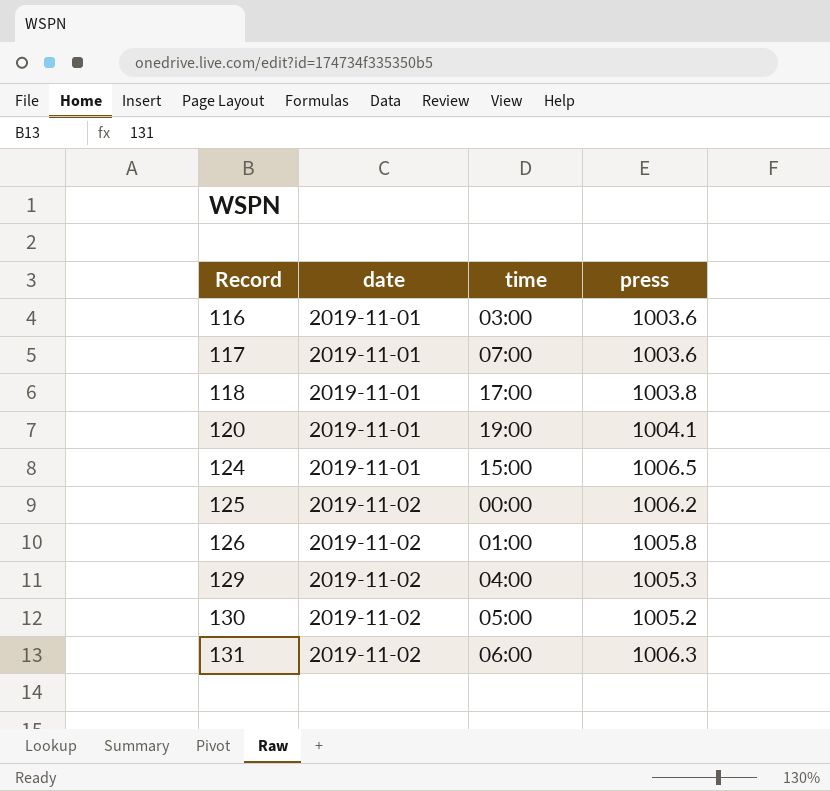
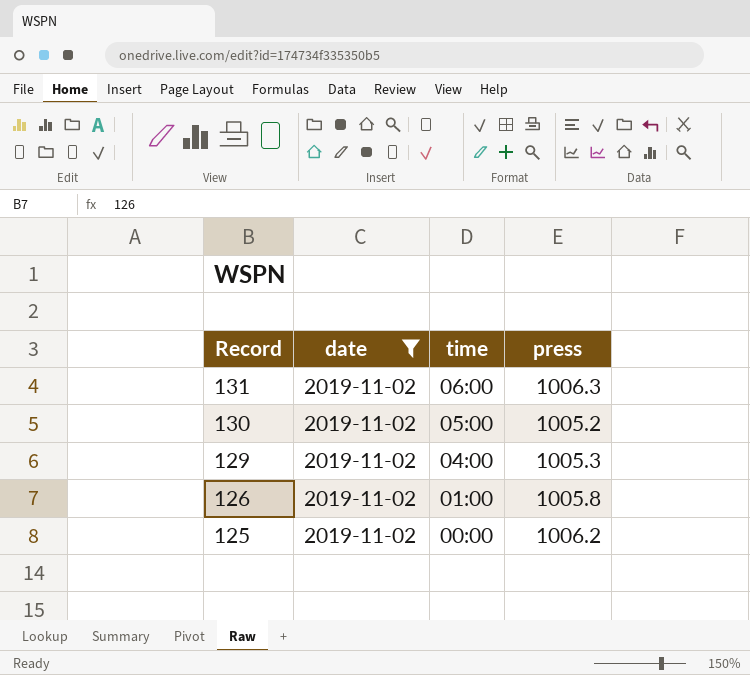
filter: none -> date = 2019-11-02
row order: Record ascending -> Record descending

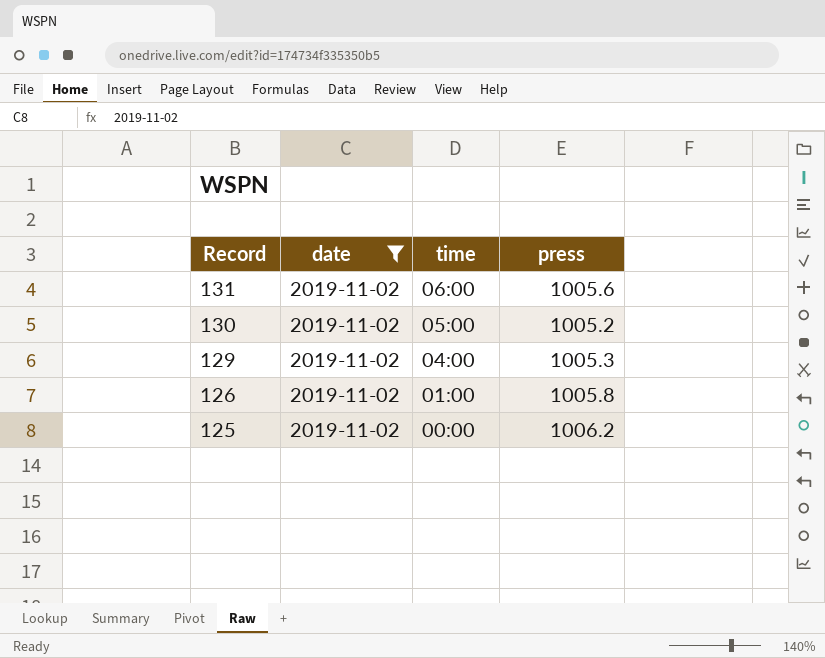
131 | press: 1006.3 -> 1005.6

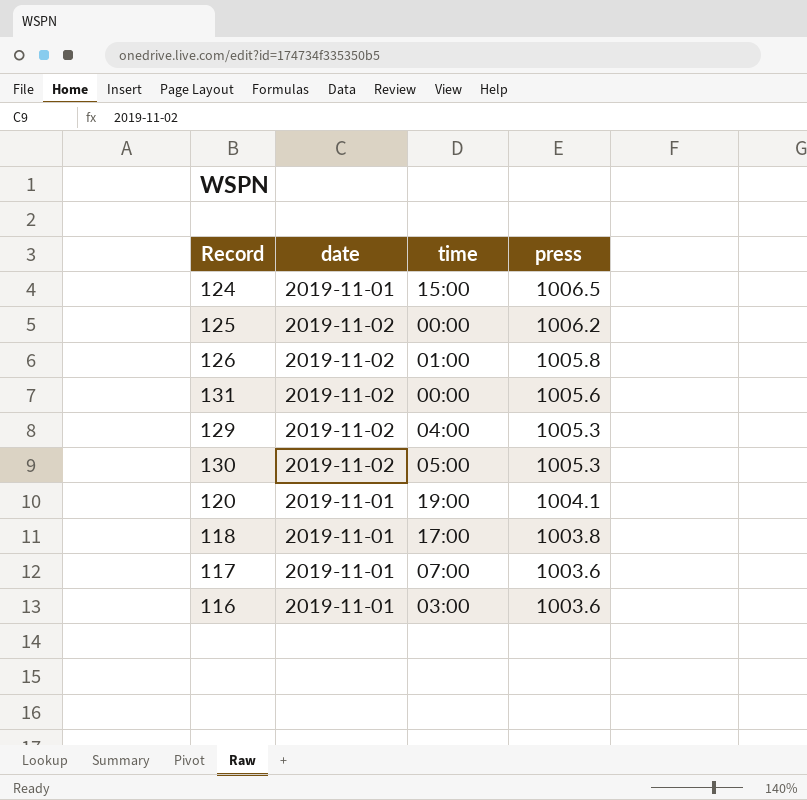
filter: date = 2019-11-02 -> none
row order: Record descending -> press descending
131 | time: 06:00 -> 00:00
130 | press: 1005.2 -> 1005.3

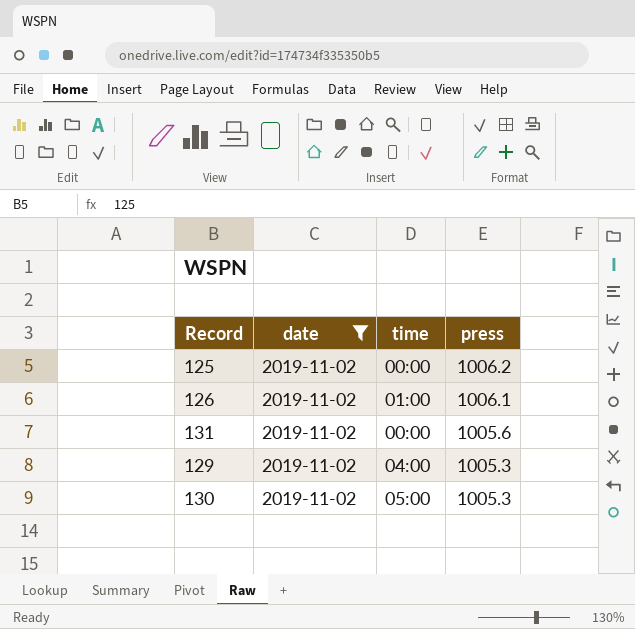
filter: none -> date = 2019-11-02
126 | press: 1005.8 -> 1006.1

